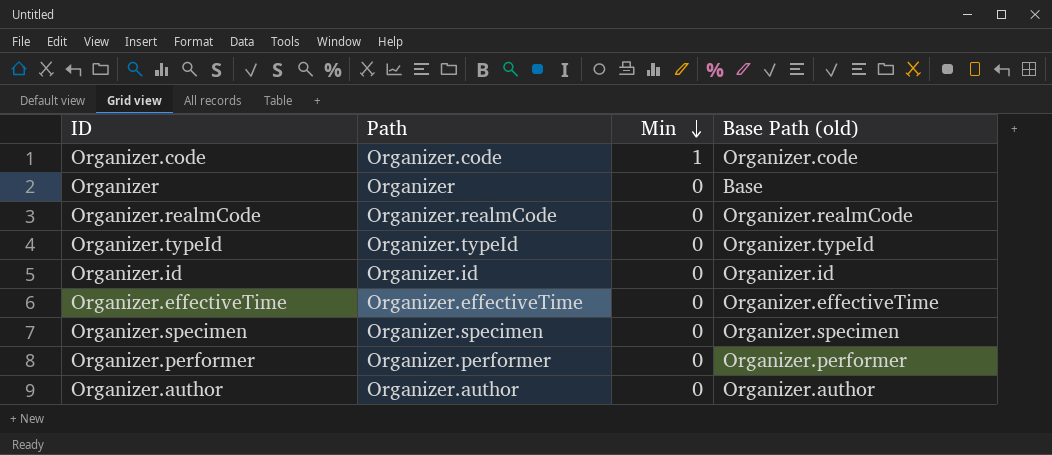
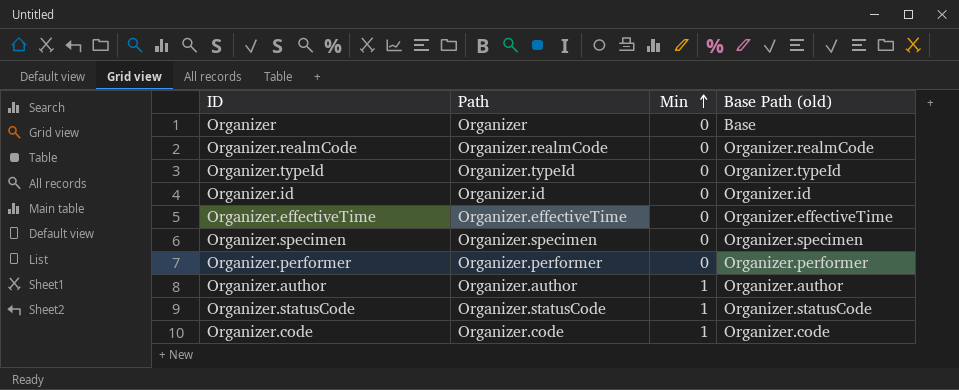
row order: Min descending -> Min ascending
Organizer.author | Min: 0 -> 1
row Organizer.statusCode: none -> Organizer.statusCode | 1 | Organizer.statusCode

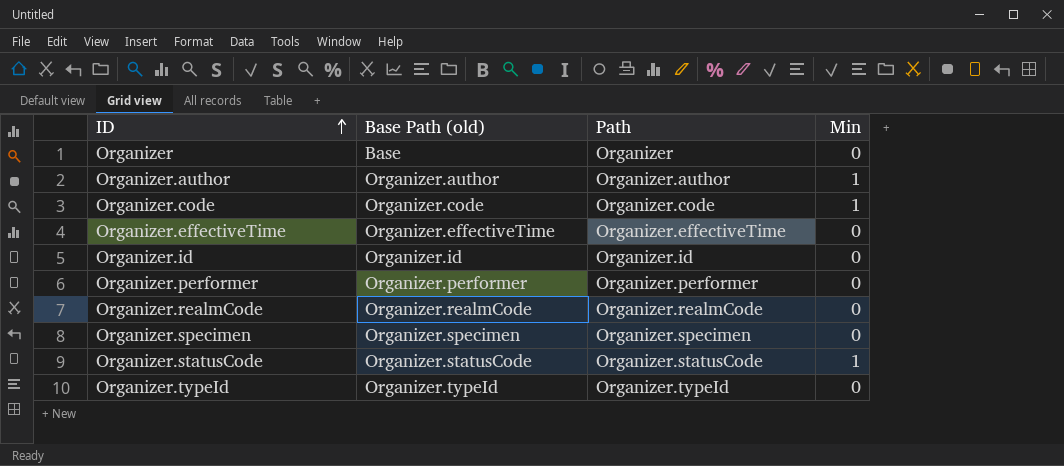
row order: Min ascending -> ID ascending
column Base Path (old) | position: 4 -> 2

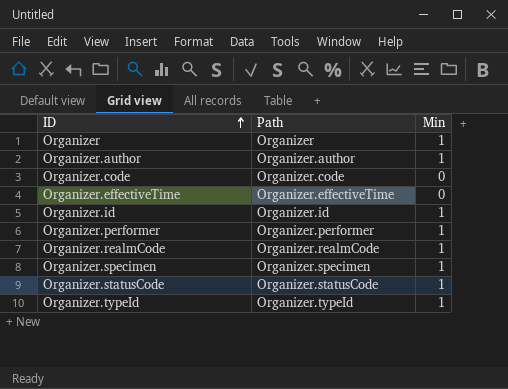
column Base Path (old) | position: 2 -> none
Organizer | Min: 0 -> 1
Organizer.code | Min: 1 -> 0
Organizer.id | Min: 0 -> 1
Organizer.performer | Min: 0 -> 1
Organizer.realmCode | Min: 0 -> 1
Organizer.specimen | Min: 0 -> 1
Organizer.typeId | Min: 0 -> 1

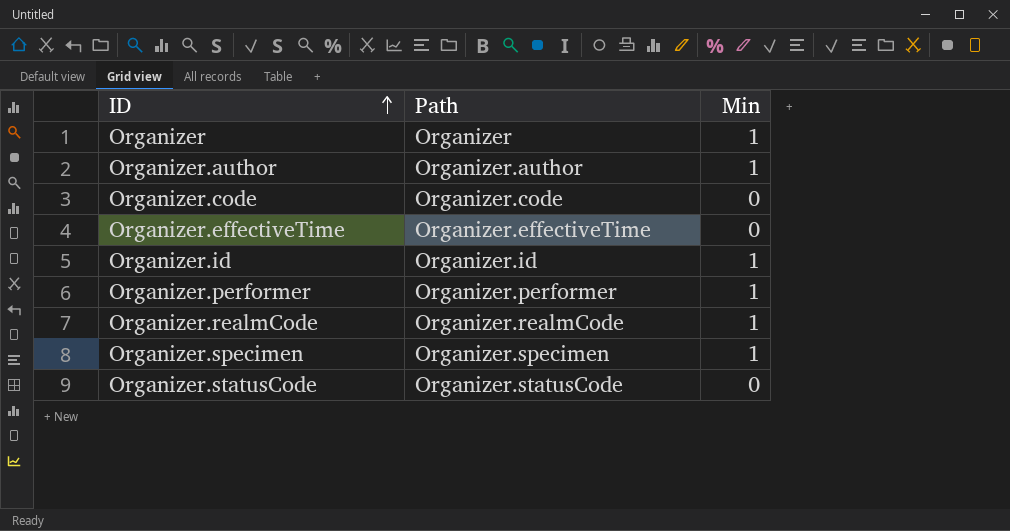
row Organizer.typeId: Organizer.typeId | 1 -> none
Organizer.statusCode | Min: 1 -> 0

